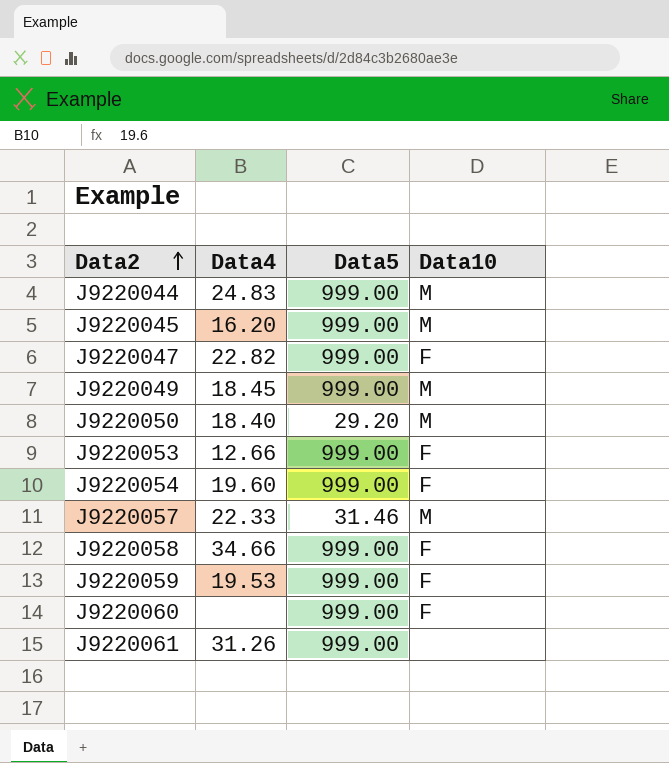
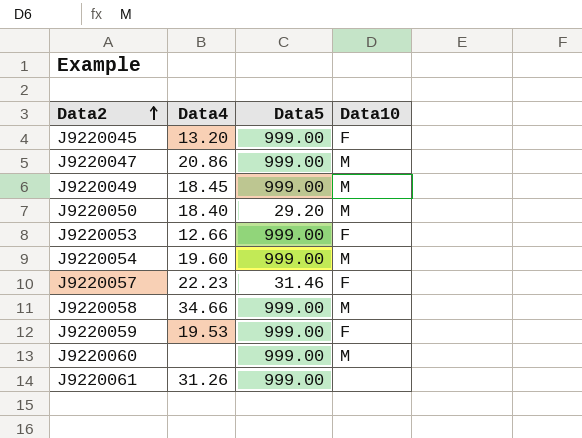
row J9220044: 24.83 | 999.00 | M -> none
J9220045 | Data4: 16.20 -> 13.20
J9220045 | Data10: M -> F
J9220047 | Data4: 22.82 -> 20.86
J9220047 | Data10: F -> M
J9220054 | Data10: F -> M
J9220057 | Data4: 22.33 -> 22.23
J9220057 | Data10: M -> F
J9220058 | Data10: F -> M
J9220060 | Data10: F -> M

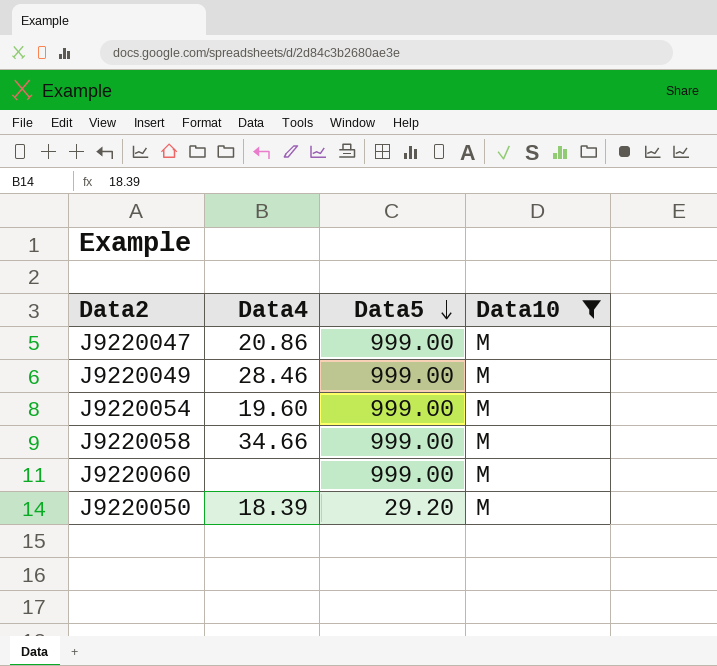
filter: none -> Data10 = M
row order: Data2 ascending -> Data5 descending
J9220049 | Data4: 18.45 -> 28.46
J9220050 | Data4: 18.40 -> 18.39

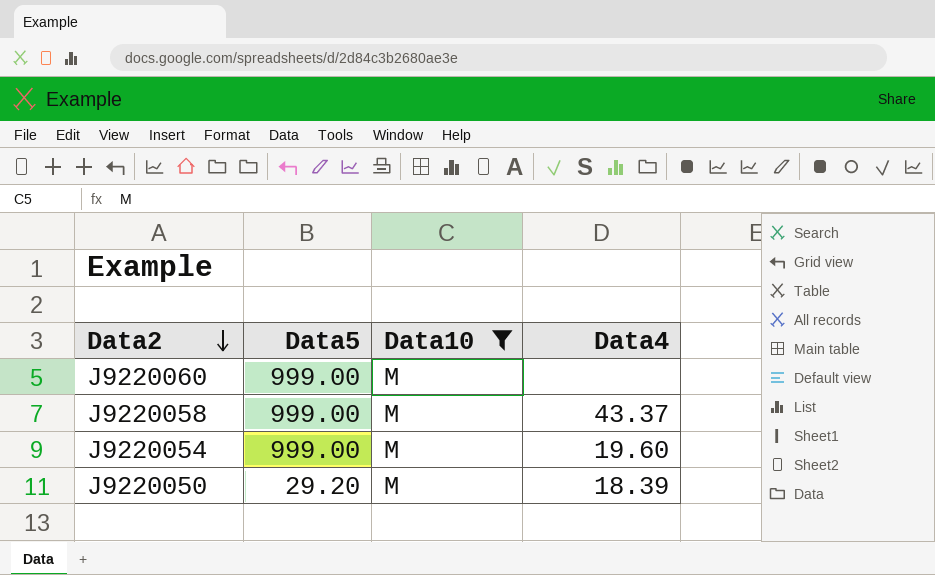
row order: Data5 descending -> Data2 descending
column Data4 | position: 2 -> 4
row J9220047: 20.86 | 999.00 | M -> none
row J9220049: 28.46 | 999.00 | M -> none
J9220058 | Data4: 34.66 -> 43.37

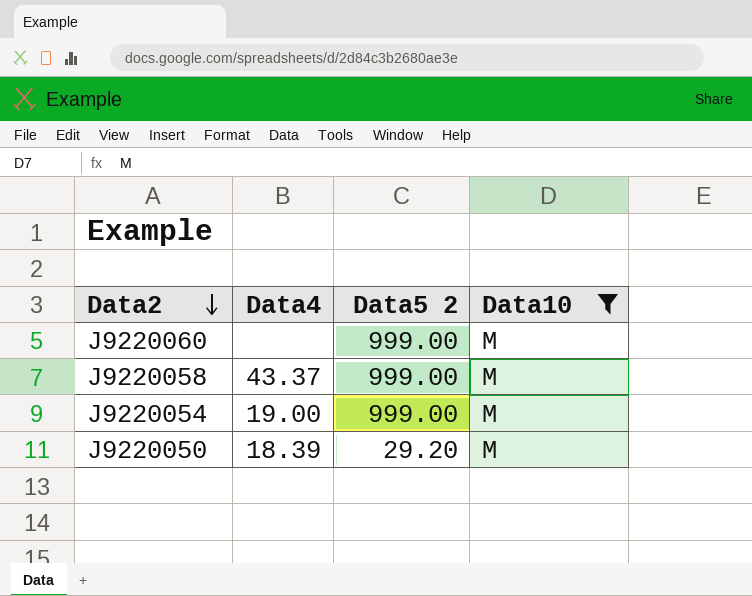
column Data4 | position: 4 -> 2
column name: Data5 -> Data5 2
J9220054 | Data4: 19.60 -> 19.00

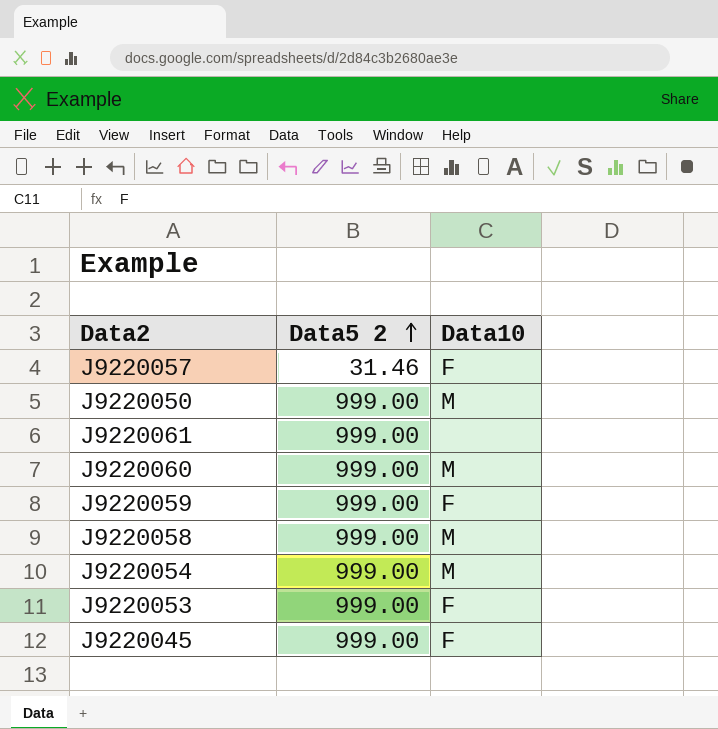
filter: Data10 = M -> none
row order: Data2 descending -> Data5 2 ascending
column Data4 | position: 2 -> none
J9220050 | Data5 2: 29.20 -> 999.00

